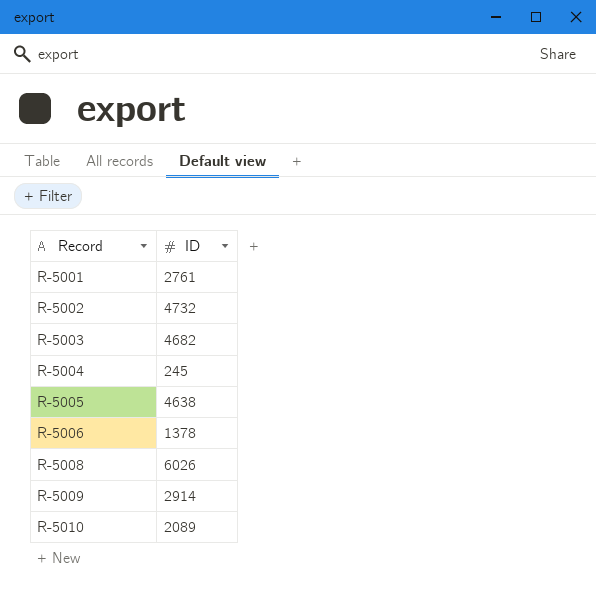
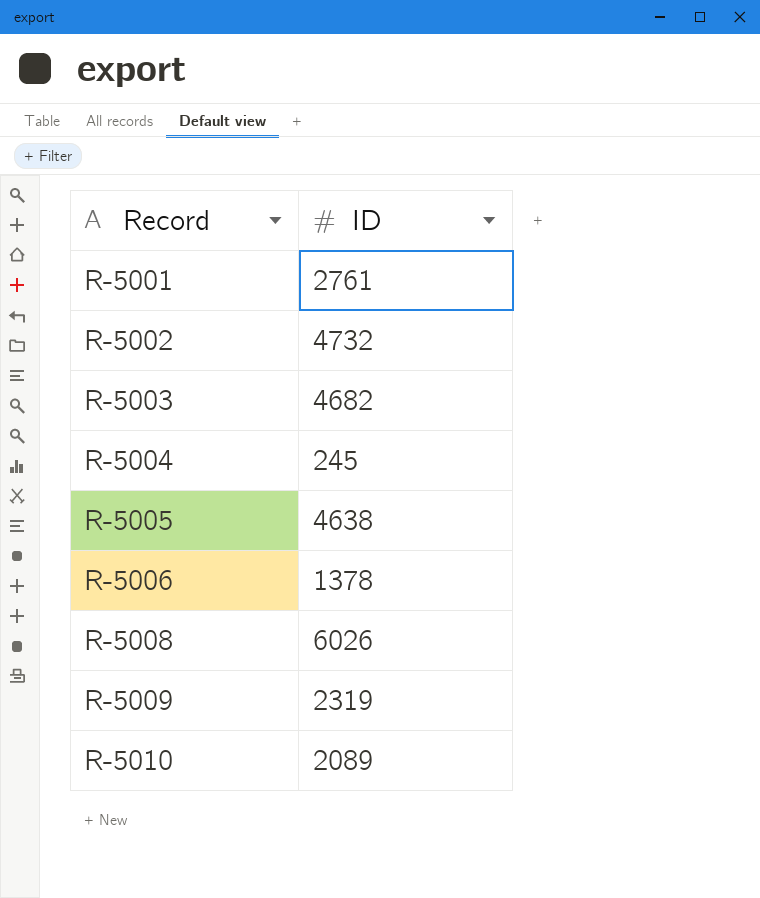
R-5009 | ID: 2914 -> 2319

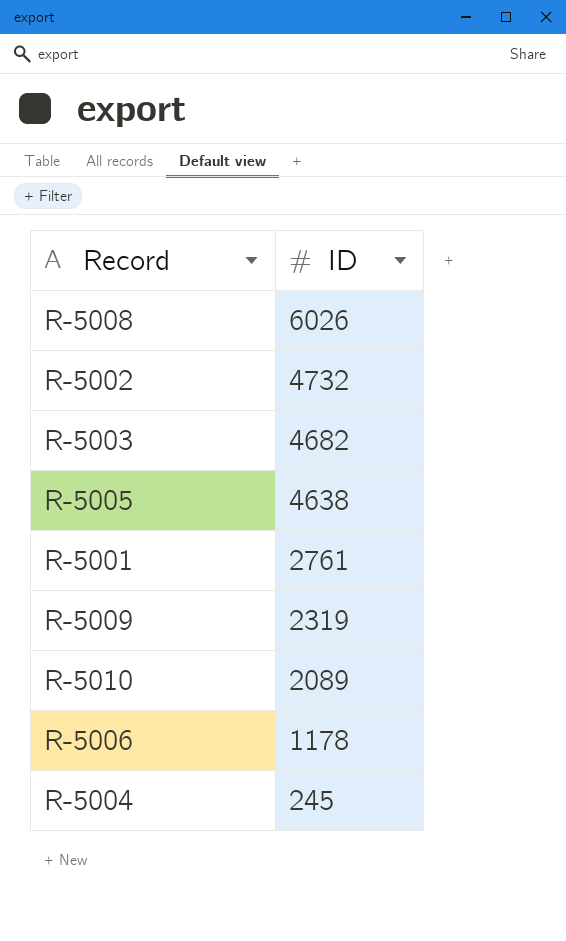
row order: Record ascending -> ID descending
R-5006 | ID: 1378 -> 1178

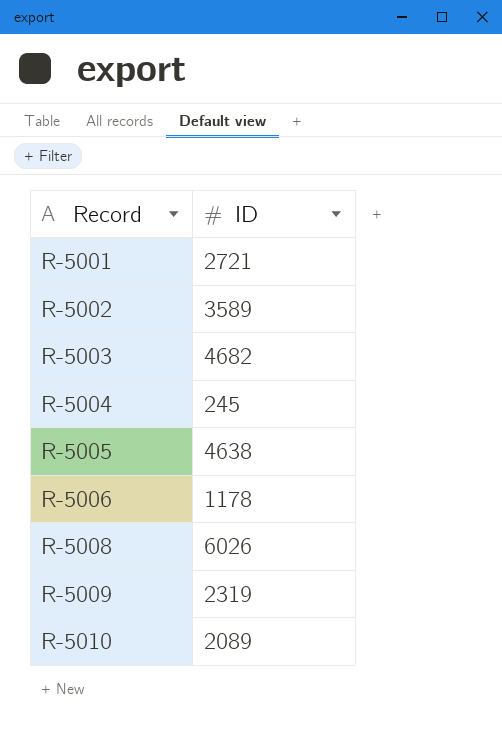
row order: ID descending -> Record ascending
R-5001 | ID: 2761 -> 2721
R-5002 | ID: 4732 -> 3589

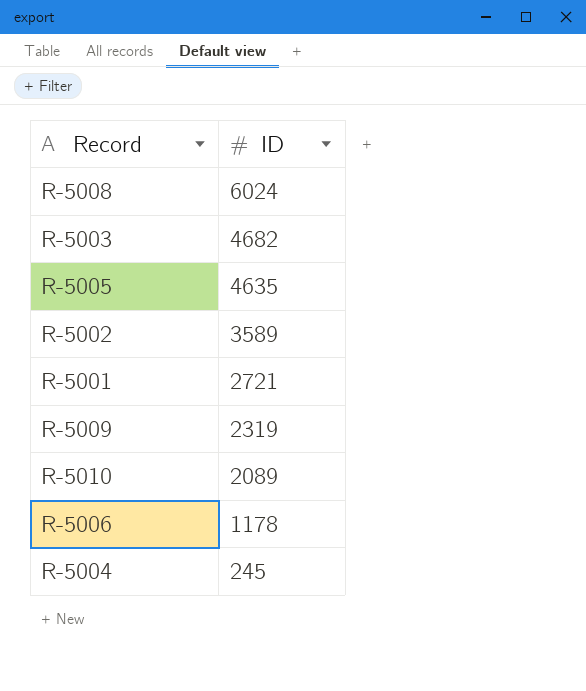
row order: Record ascending -> ID descending
R-5008 | ID: 6026 -> 6024
R-5005 | ID: 4638 -> 4635

